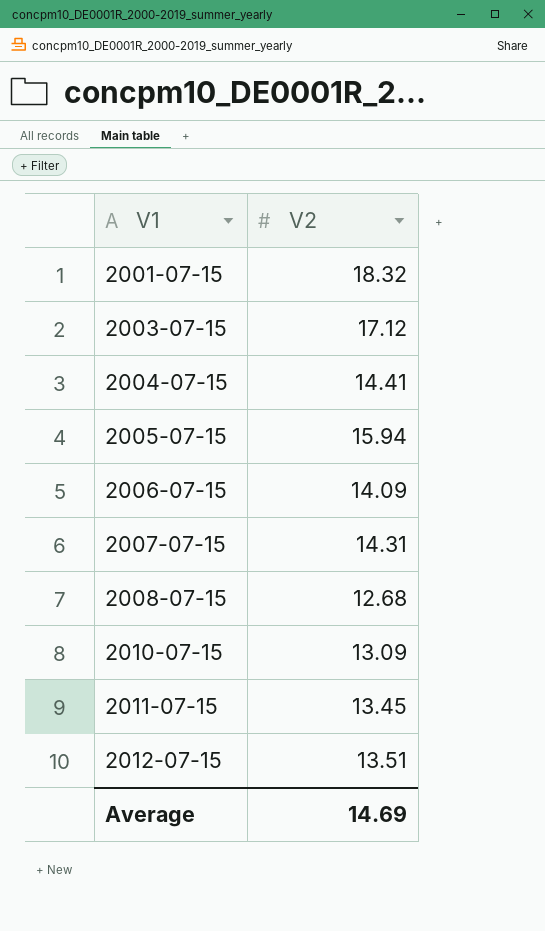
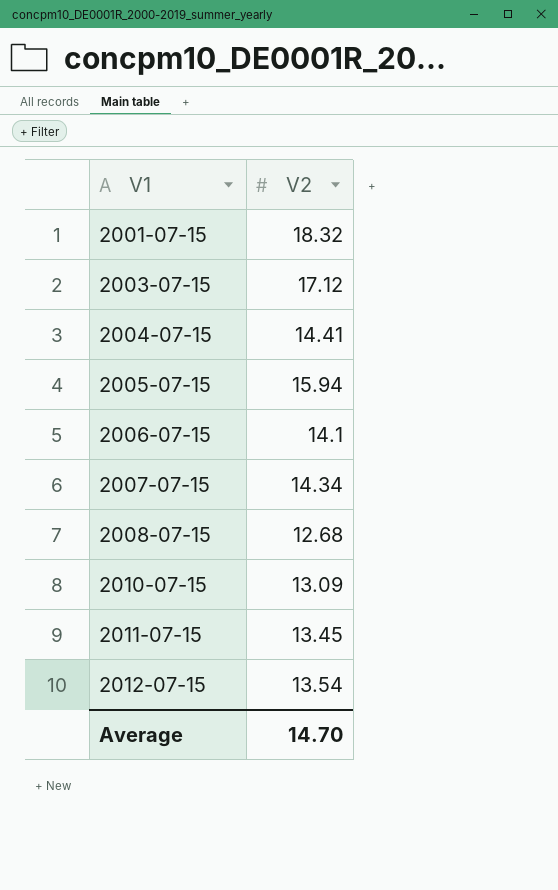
2006-07-15 | V2: 14.09 -> 14.1
2007-07-15 | V2: 14.31 -> 14.34
2012-07-15 | V2: 13.51 -> 13.54
Average | V2: 14.69 -> 14.70

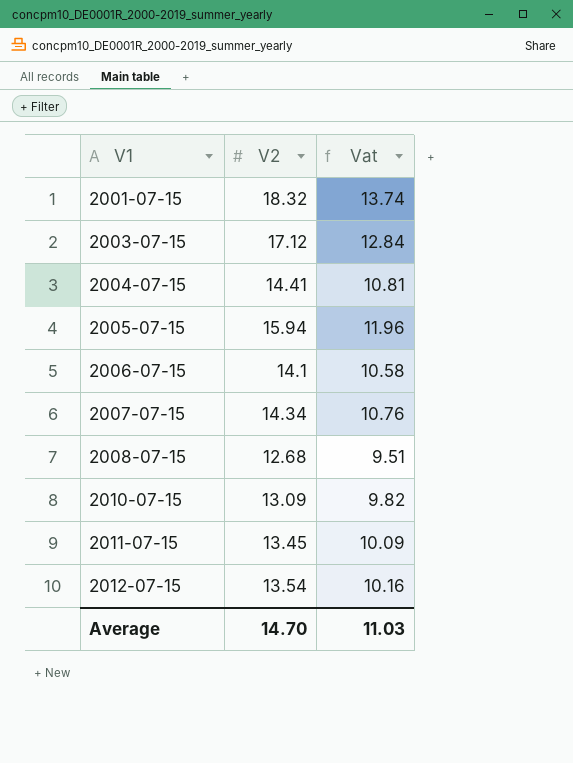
column Vat | formula: none -> [V2] * 0.75

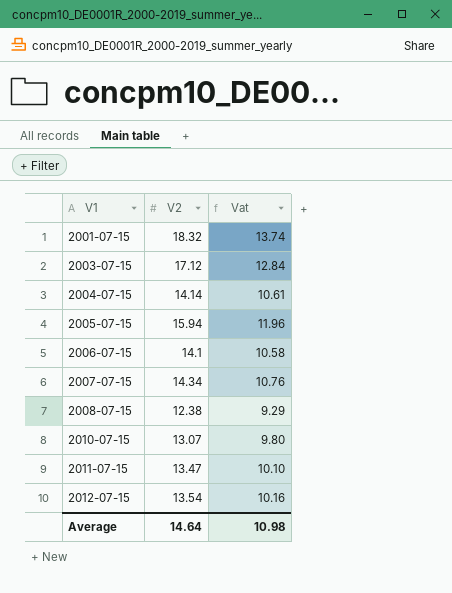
2004-07-15 | V2: 14.41 -> 14.14
2004-07-15 | Vat: 10.81 -> 10.61
2008-07-15 | V2: 12.68 -> 12.38
2008-07-15 | Vat: 9.51 -> 9.29
2010-07-15 | V2: 13.09 -> 13.07
2010-07-15 | Vat: 9.82 -> 9.80
2011-07-15 | V2: 13.45 -> 13.47
2011-07-15 | Vat: 10.09 -> 10.10
Average | V2: 14.70 -> 14.64
Average | Vat: 11.03 -> 10.98

